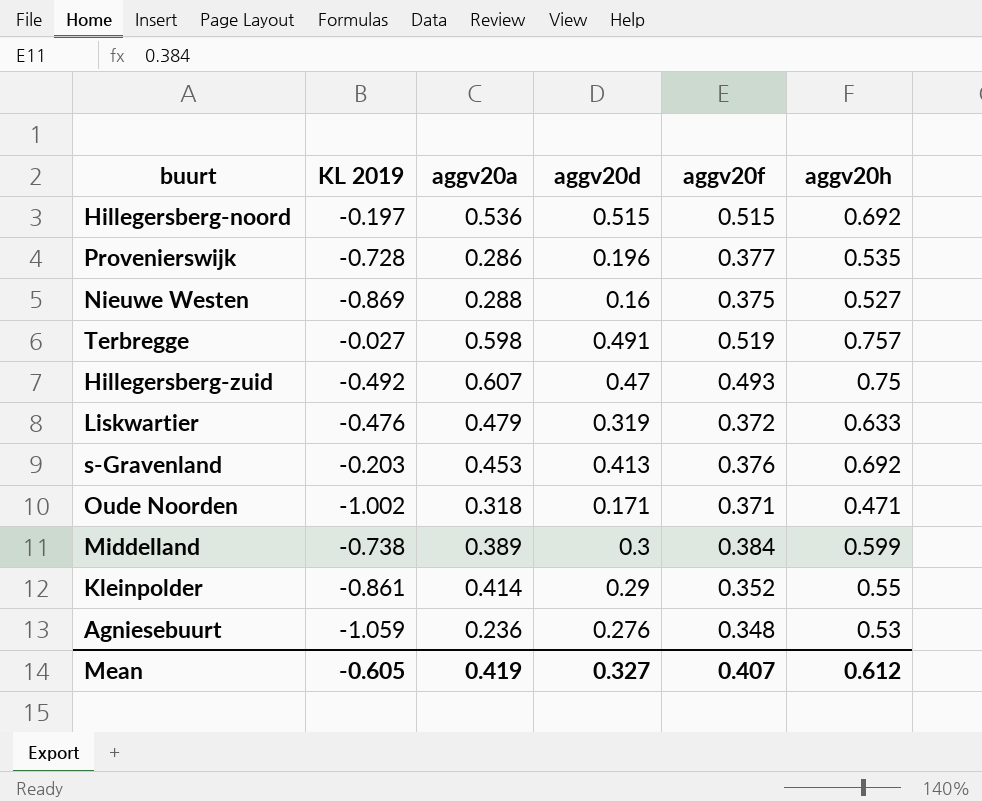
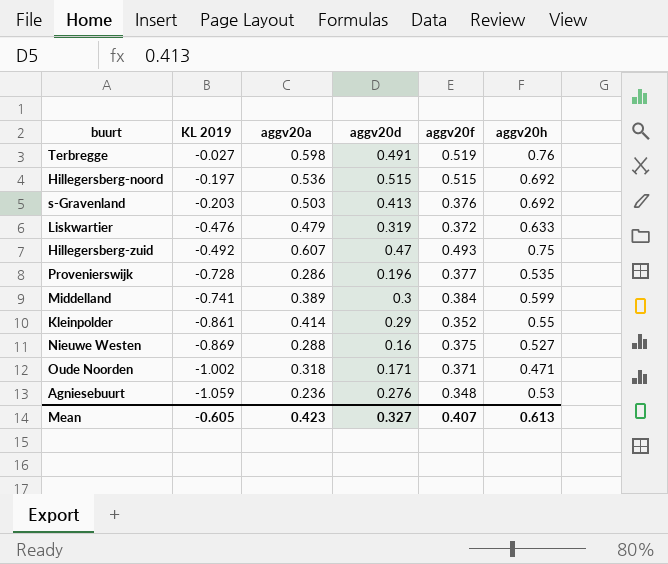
row order: none -> KL 2019 descending
Terbregge | aggv20h: 0.757 -> 0.76
s-Gravenland | aggv20a: 0.453 -> 0.503
Middelland | KL 2019: -0.738 -> -0.741
Mean | aggv20a: 0.419 -> 0.423
Mean | aggv20h: 0.612 -> 0.613

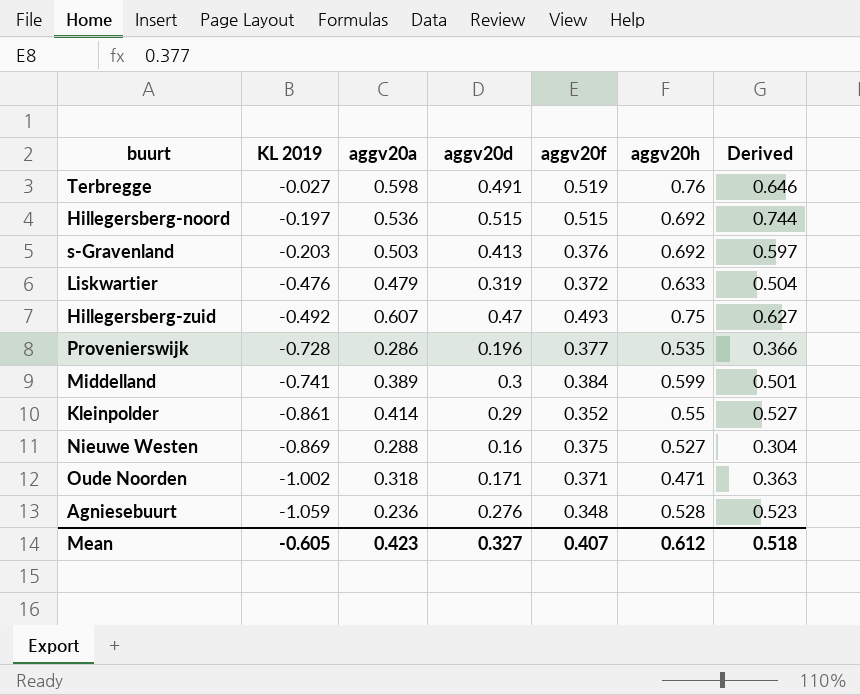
column Derived | formula: none -> [aggv20d] / [aggv20h]
Agniesebuurt | aggv20h: 0.53 -> 0.528
Mean | aggv20h: 0.613 -> 0.612

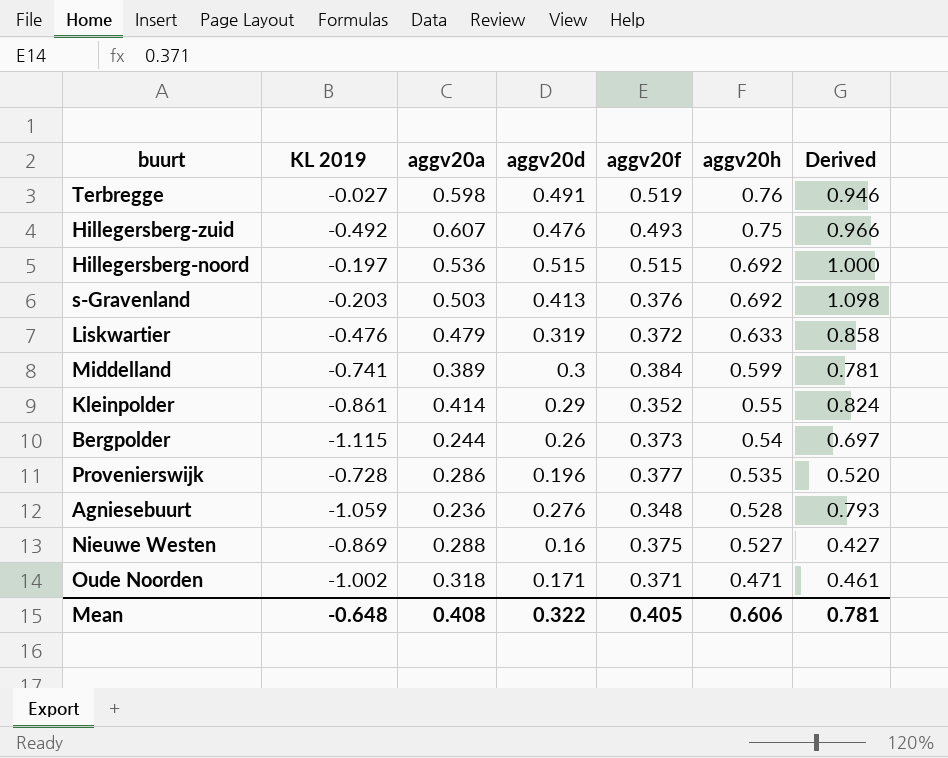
row order: KL 2019 descending -> aggv20h descending
column Derived | formula: [aggv20d] / [aggv20h] -> [aggv20d] / [aggv20f]
Hillegersberg-zuid | aggv20d: 0.47 -> 0.476
row Bergpolder: none -> -1.115 | 0.244 | 0.26 | 0.373 | 0.54 | 0.697
Mean | KL 2019: -0.605 -> -0.648
Mean | aggv20a: 0.423 -> 0.408
Mean | aggv20d: 0.327 -> 0.322
Mean | aggv20f: 0.407 -> 0.405
Mean | aggv20h: 0.612 -> 0.606
Mean | Derived: 0.518 -> 0.781

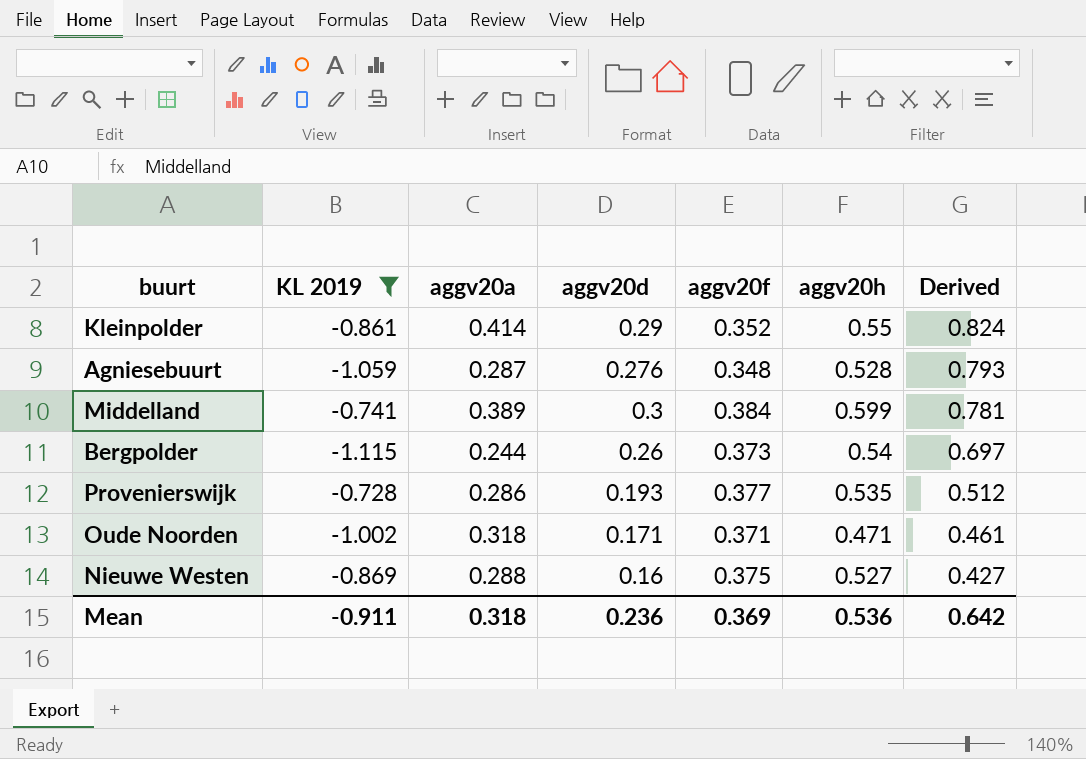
filter: none -> KL 2019 <= -0.728
row order: aggv20h descending -> Derived descending
Agniesebuurt | aggv20a: 0.236 -> 0.287
Provenierswijk | aggv20d: 0.196 -> 0.193
Provenierswijk | Derived: 0.520 -> 0.512
Mean | KL 2019: -0.648 -> -0.911
Mean | aggv20a: 0.408 -> 0.318
Mean | aggv20d: 0.322 -> 0.236
Mean | aggv20f: 0.405 -> 0.369
Mean | aggv20h: 0.606 -> 0.536
Mean | Derived: 0.781 -> 0.642

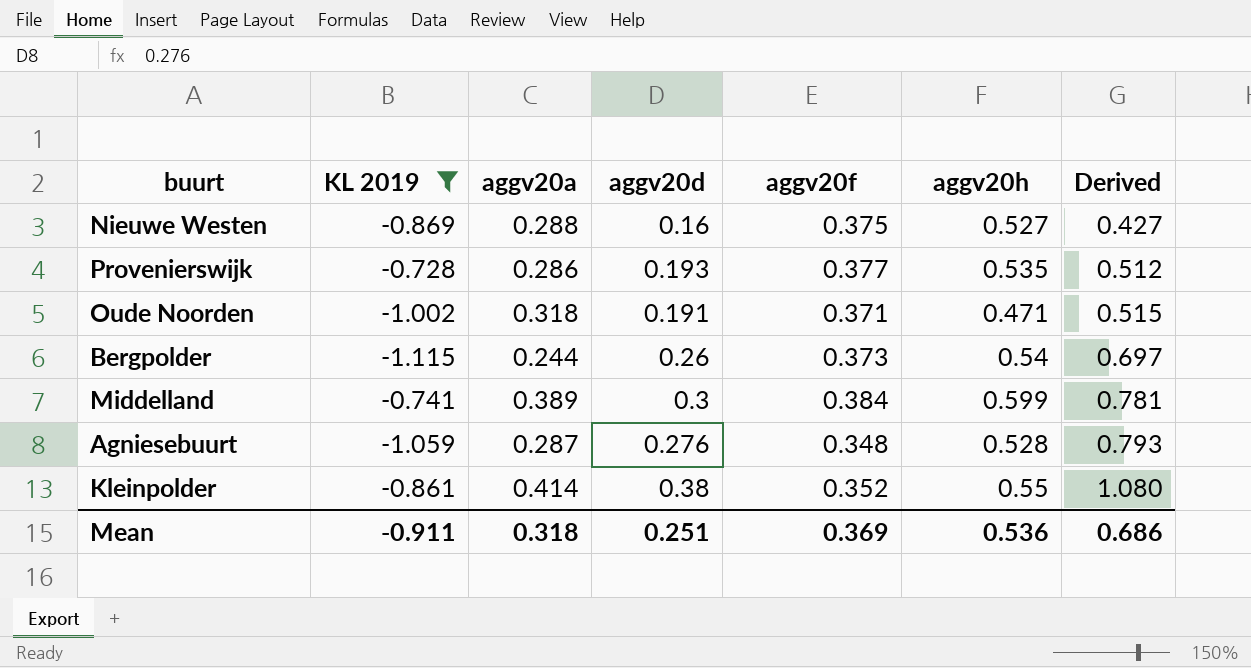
row order: Derived descending -> Derived ascending
Oude Noorden | aggv20d: 0.171 -> 0.191
Oude Noorden | Derived: 0.461 -> 0.515
Kleinpolder | aggv20d: 0.29 -> 0.38
Kleinpolder | Derived: 0.824 -> 1.080
Mean | aggv20d: 0.236 -> 0.251
Mean | Derived: 0.642 -> 0.686

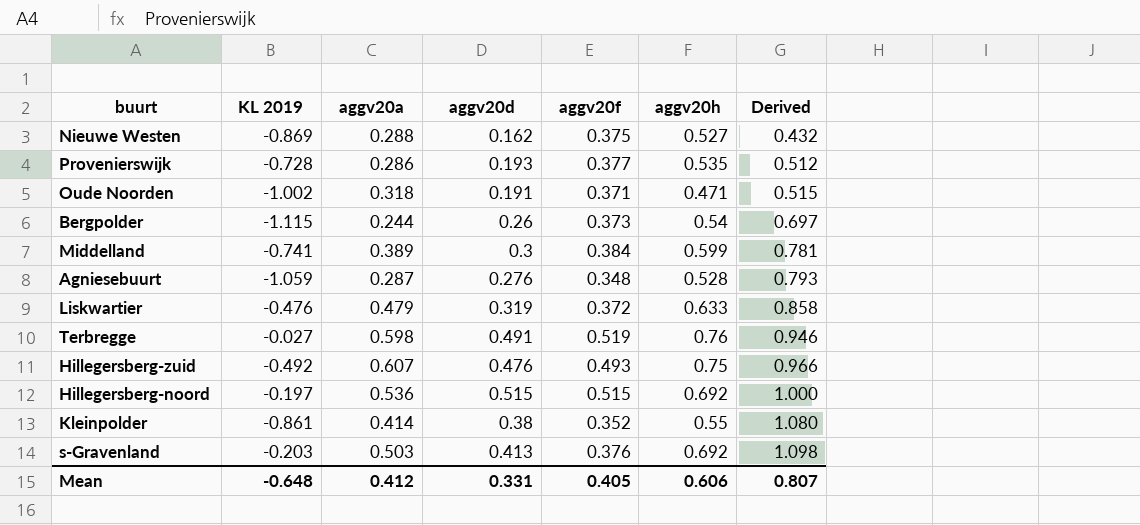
filter: KL 2019 <= -0.728 -> none
Nieuwe Westen | aggv20d: 0.16 -> 0.162
Nieuwe Westen | Derived: 0.427 -> 0.432
Mean | KL 2019: -0.911 -> -0.648
Mean | aggv20a: 0.318 -> 0.412
Mean | aggv20d: 0.251 -> 0.331
Mean | aggv20f: 0.369 -> 0.405
Mean | aggv20h: 0.536 -> 0.606
Mean | Derived: 0.686 -> 0.807

